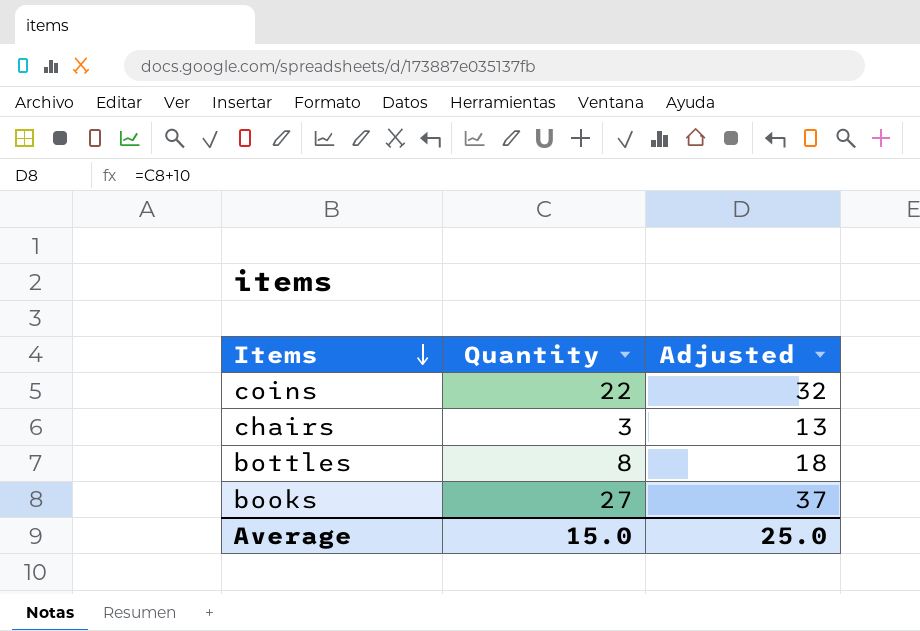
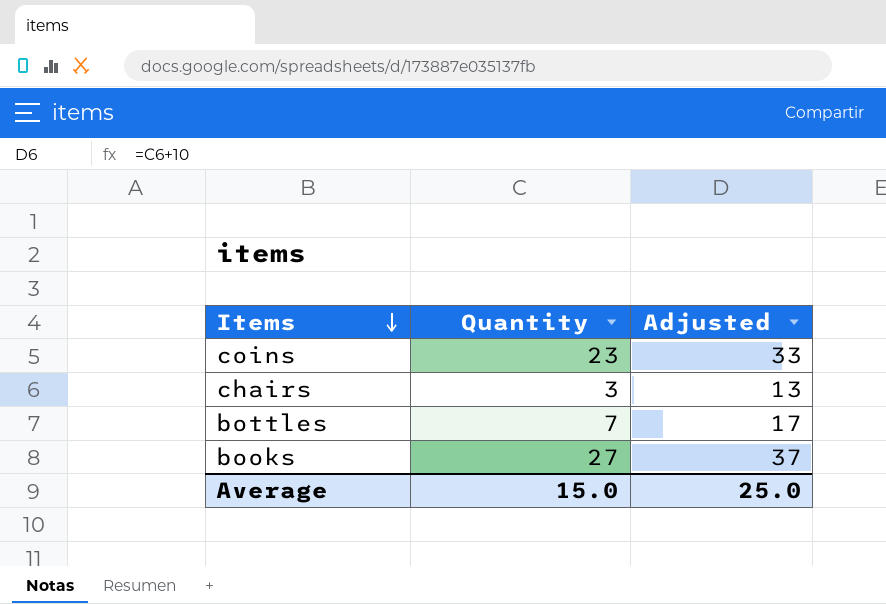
coins | Quantity: 22 -> 23
coins | Adjusted: 32 -> 33
bottles | Quantity: 8 -> 7
bottles | Adjusted: 18 -> 17

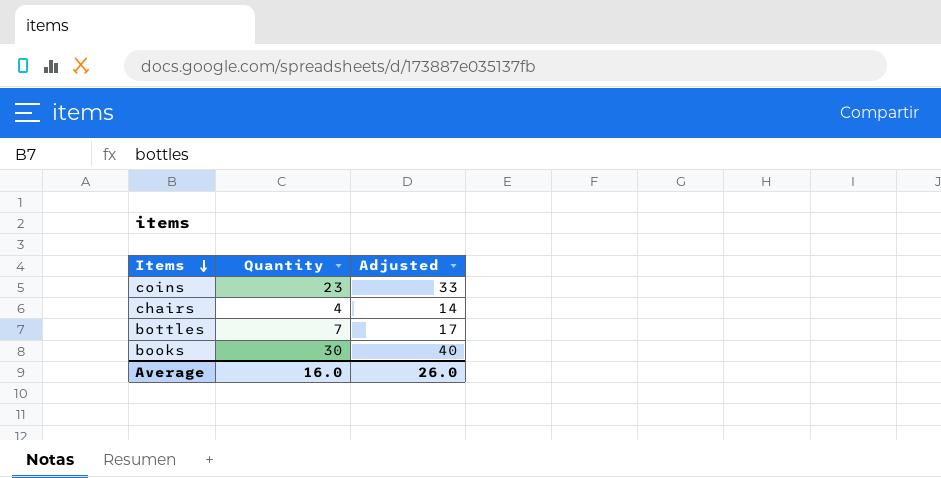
chairs | Quantity: 3 -> 4
chairs | Adjusted: 13 -> 14
books | Quantity: 27 -> 30
books | Adjusted: 37 -> 40
Average | Quantity: 15.0 -> 16.0
Average | Adjusted: 25.0 -> 26.0

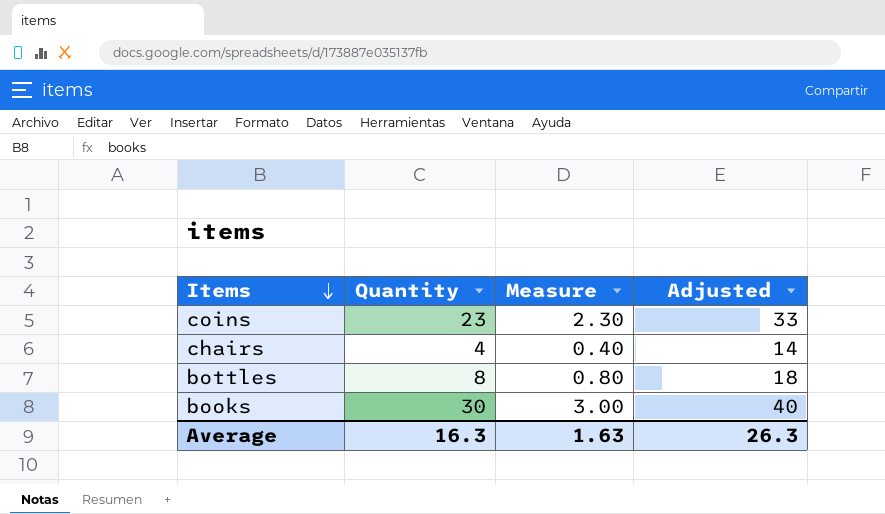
column Measure | formula: none -> [Quantity] * 0.1
bottles | Quantity: 7 -> 8
bottles | Adjusted: 17 -> 18
Average | Quantity: 16.0 -> 16.3
Average | Adjusted: 26.0 -> 26.3

